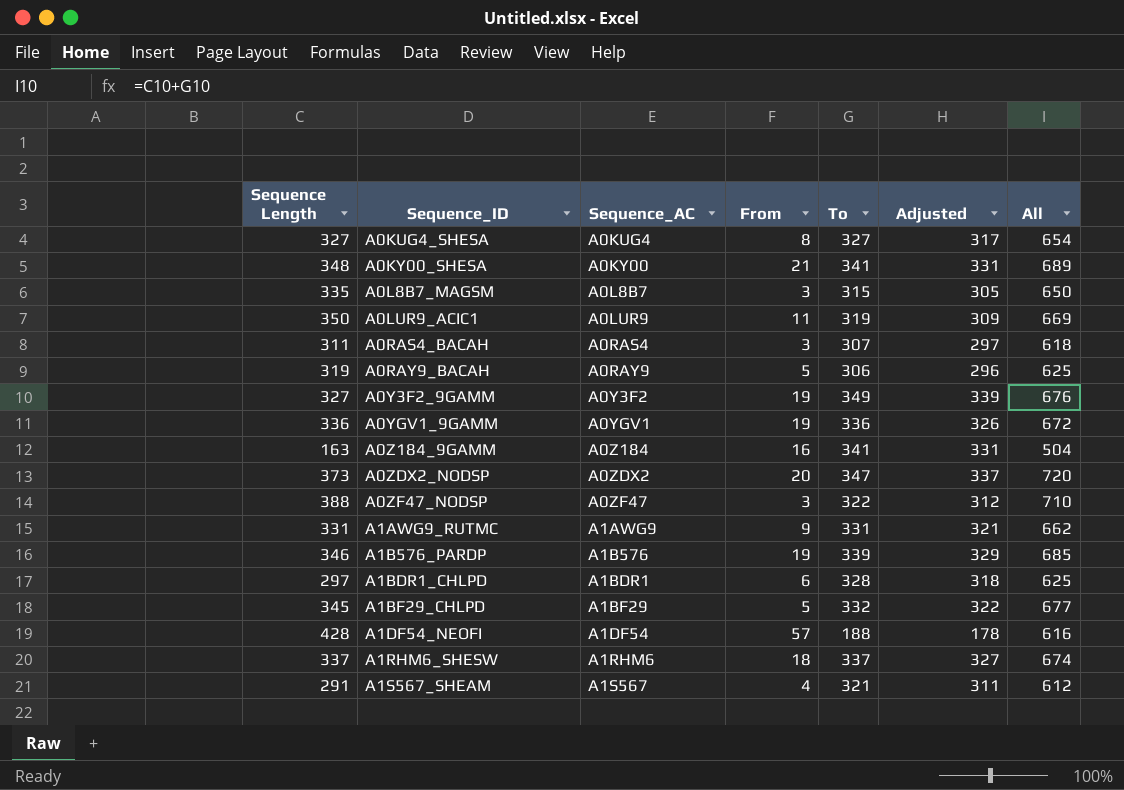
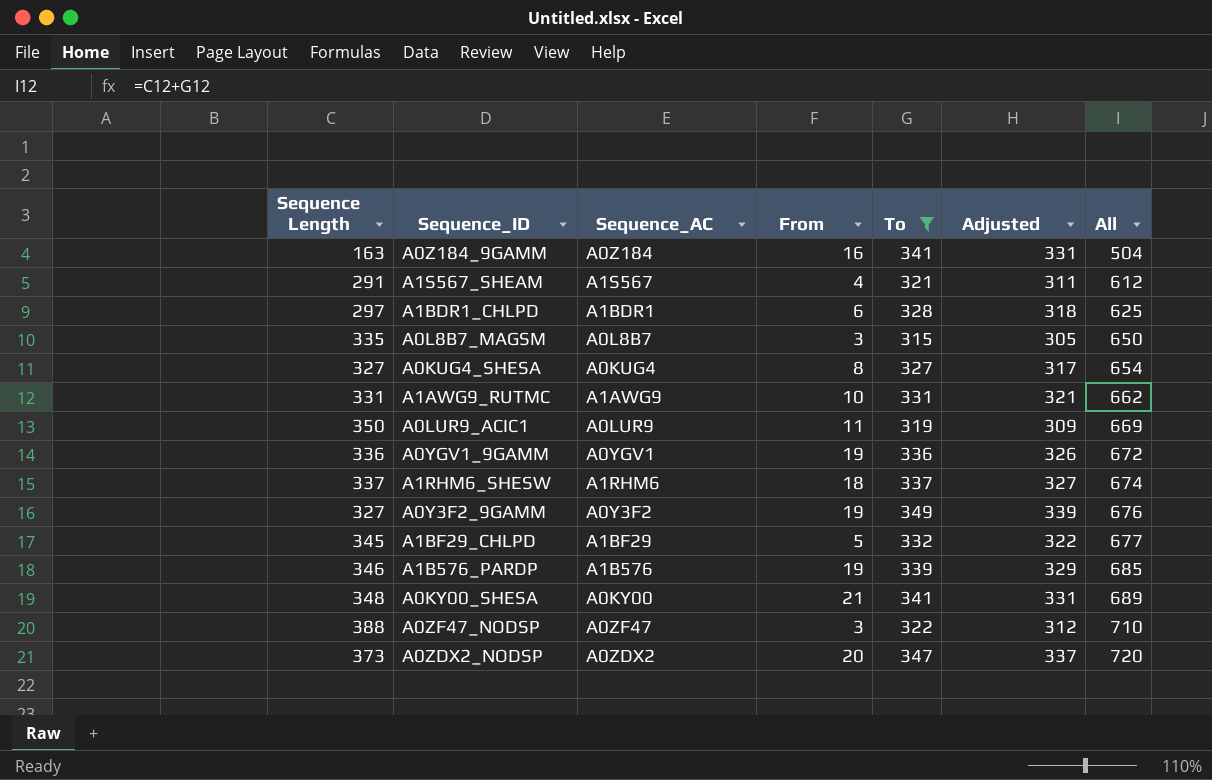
filter: none -> To >= 315
row order: Sequence_ID ascending -> All ascending
A1AWG9_RUTMC | From: 9 -> 10

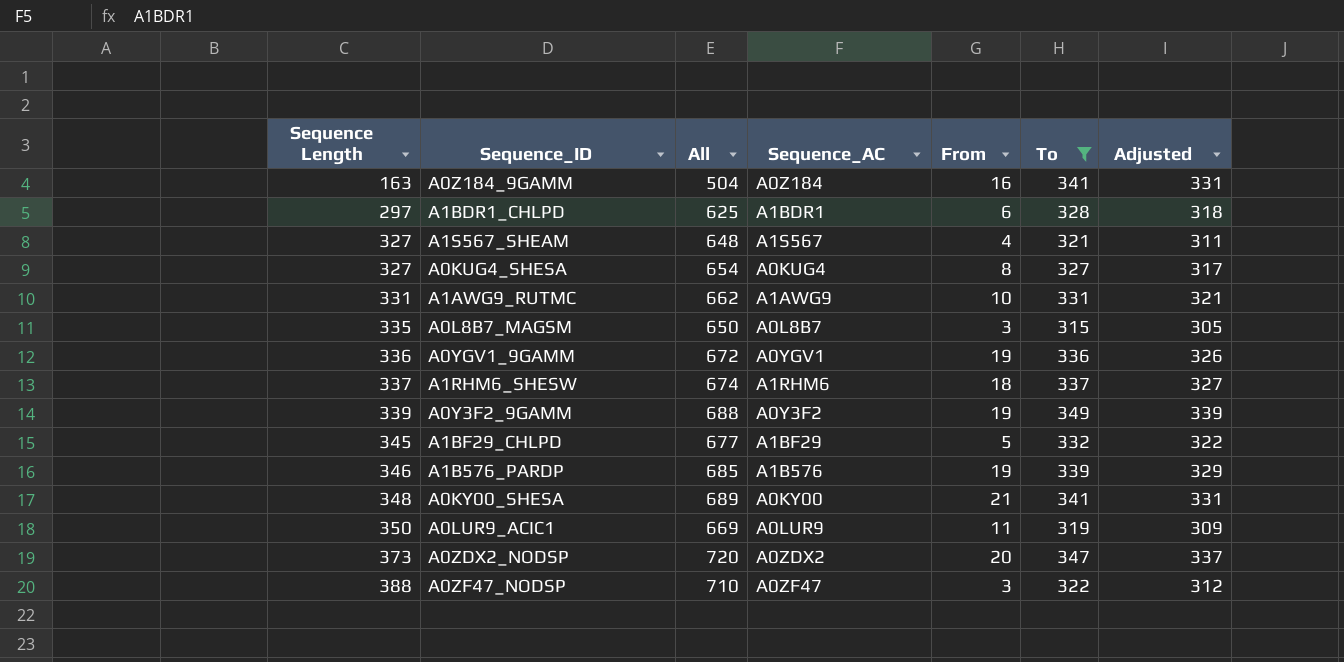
row order: All ascending -> Sequence Length ascending
column All | position: 7 -> 3
A1S567_SHEAM | Sequence Length: 291 -> 327
A1S567_SHEAM | All: 612 -> 648
A0Y3F2_9GAMM | Sequence Length: 327 -> 339
A0Y3F2_9GAMM | All: 676 -> 688

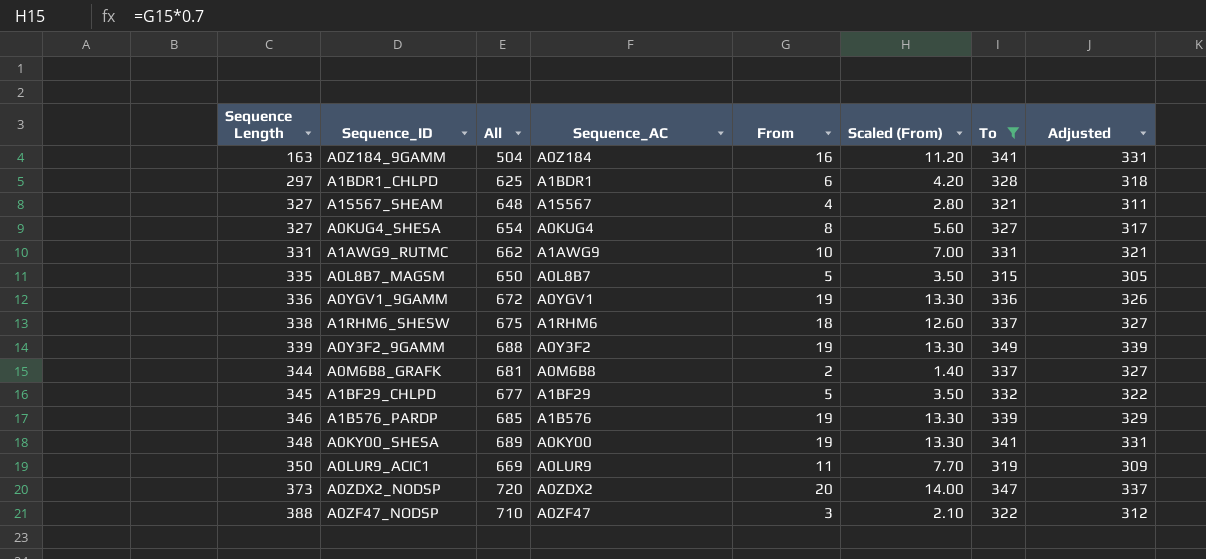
column Scaled (From) | formula: none -> [From] * 0.7
A0L8B7_MAGSM | From: 3 -> 5
A1RHM6_SHESW | Sequence Length: 337 -> 338
A1RHM6_SHESW | All: 674 -> 675
row A0M6B8_GRAFK: none -> 344 | 681 | A0M6B8 | 2 | 1.40 | 337 | 327
A0KY00_SHESA | From: 21 -> 19

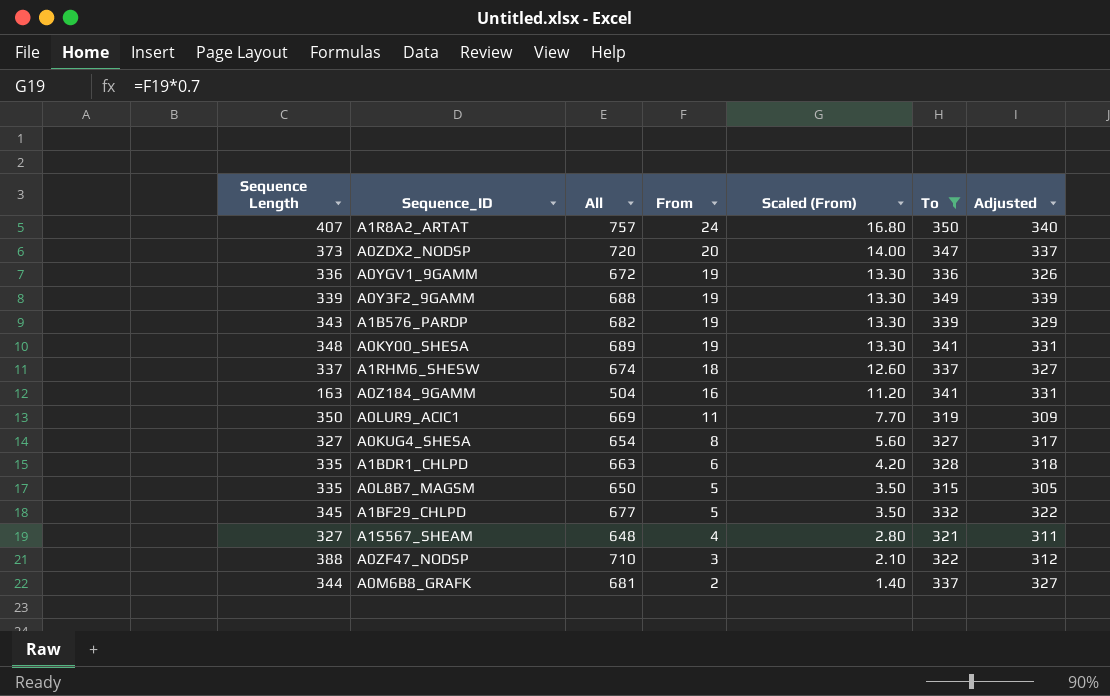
row order: Sequence Length ascending -> From descending
column Sequence_AC | position: 4 -> none
row A1AWG9_RUTMC: 331 | 662 | A1AWG9 | 10 | 7.00 | 331 | 321 -> none
row A1R8A2_ARTAT: none -> 407 | 757 | 24 | 16.80 | 350 | 340
A1B576_PARDP | Sequence Length: 346 -> 343
A1B576_PARDP | All: 685 -> 682
A1RHM6_SHESW | Sequence Length: 338 -> 337
A1RHM6_SHESW | All: 675 -> 674
A1BDR1_CHLPD | Sequence Length: 297 -> 335
A1BDR1_CHLPD | All: 625 -> 663

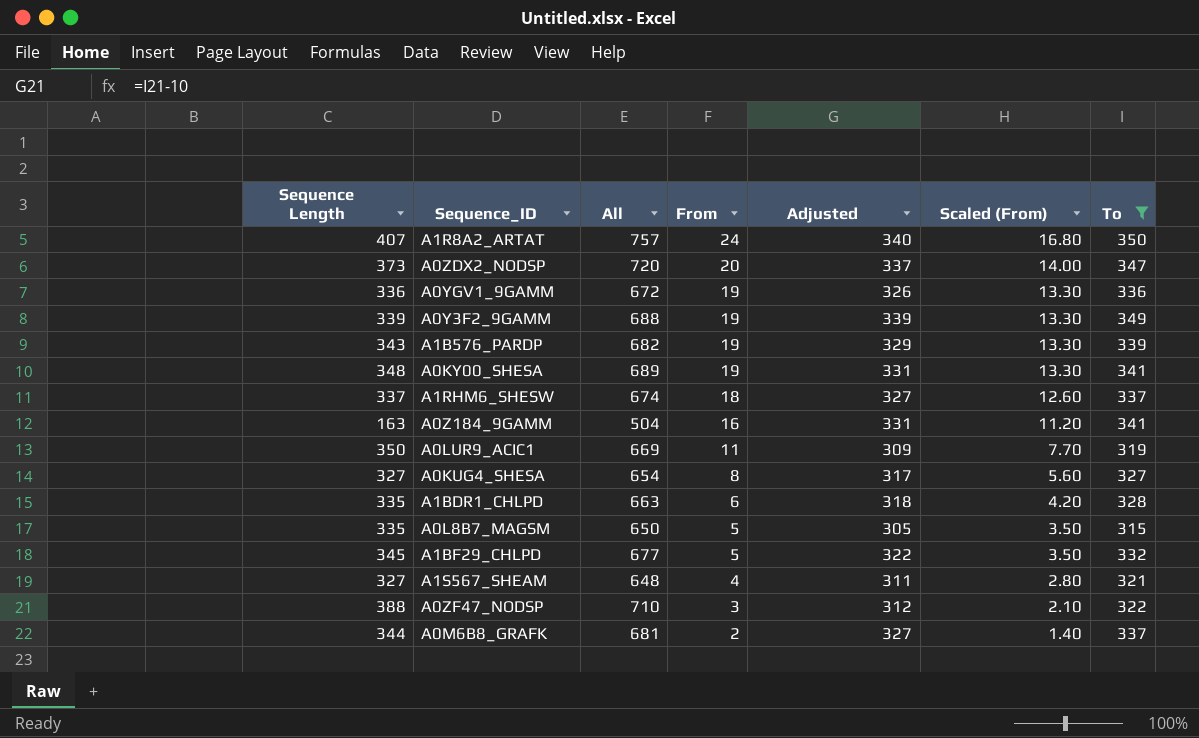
column Adjusted | position: 7 -> 5

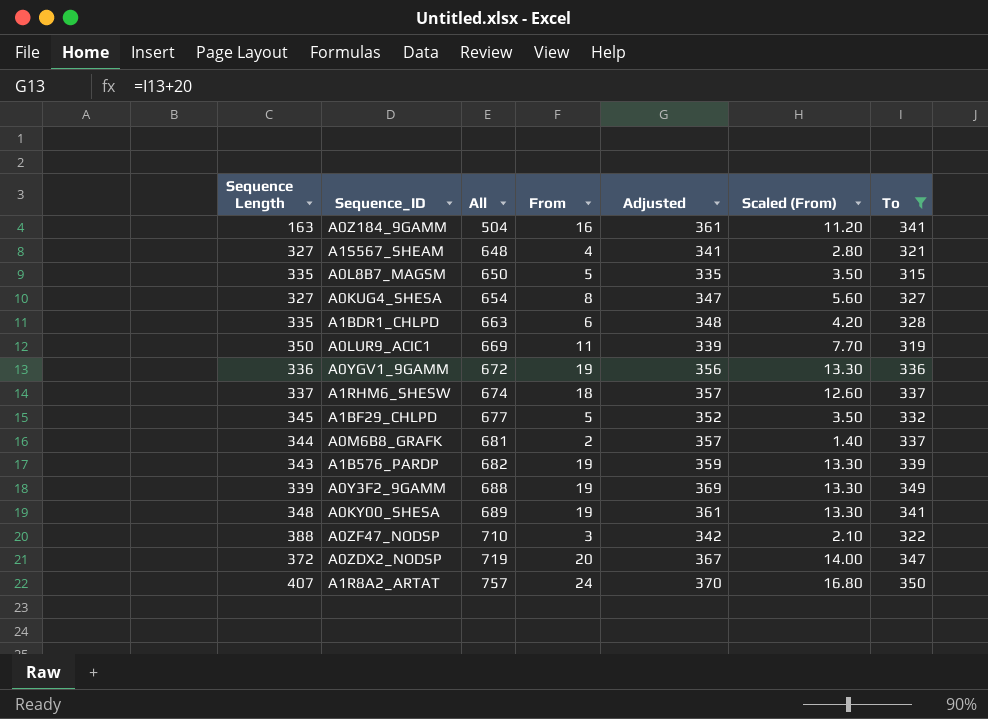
row order: From descending -> All ascending
column Adjusted | formula: [To] - 10 -> [To] + 20
A0ZDX2_NODSP | Sequence Length: 373 -> 372
A0ZDX2_NODSP | All: 720 -> 719

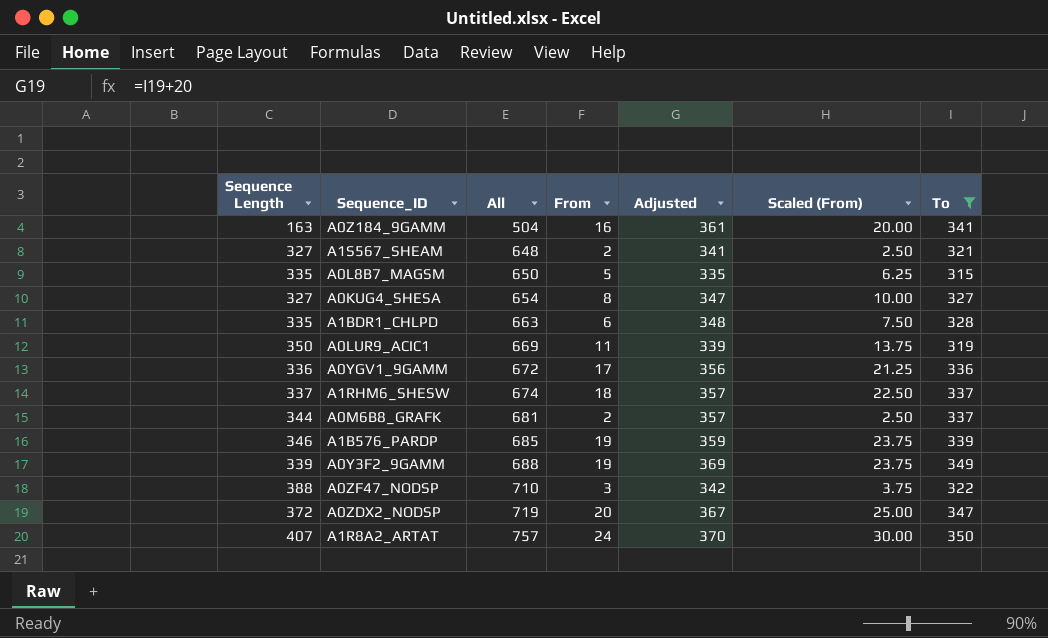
column Scaled (From) | formula: [From] * 0.7 -> [From] * 1.25
row A1BF29_CHLPD: 345 | 677 | 5 | 352 | 3.50 | 332 -> none
row A0KY00_SHESA: 348 | 689 | 19 | 361 | 13.30 | 341 -> none
A1S567_SHEAM | From: 4 -> 2
A0YGV1_9GAMM | From: 19 -> 17
A1B576_PARDP | Sequence Length: 343 -> 346
A1B576_PARDP | All: 682 -> 685

